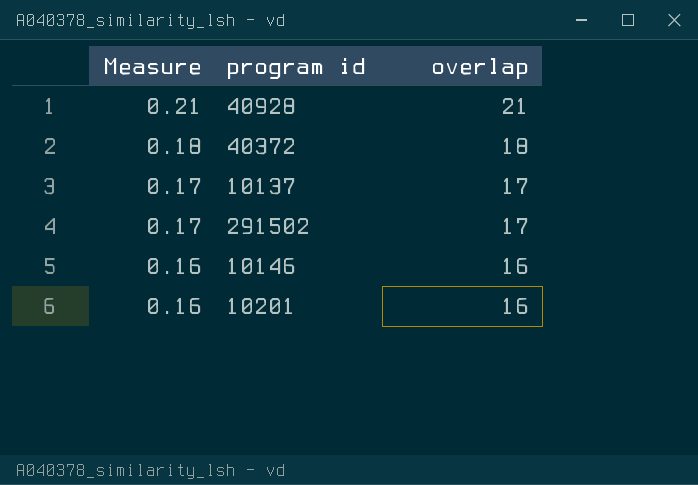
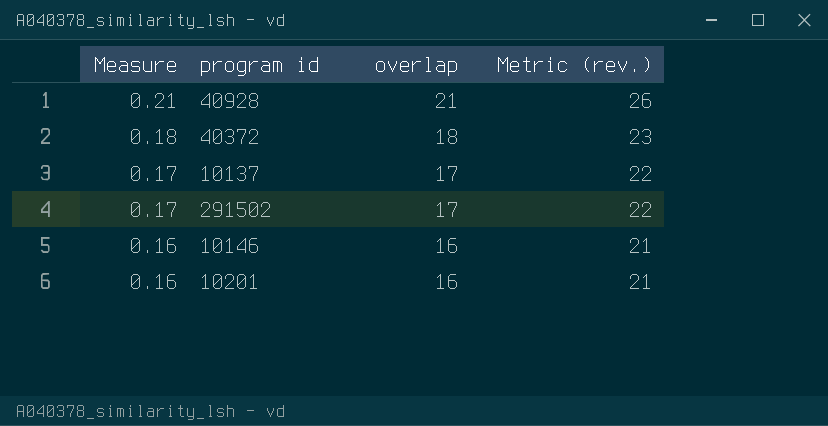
column Metric (rev.) | formula: none -> [overlap] + 5

